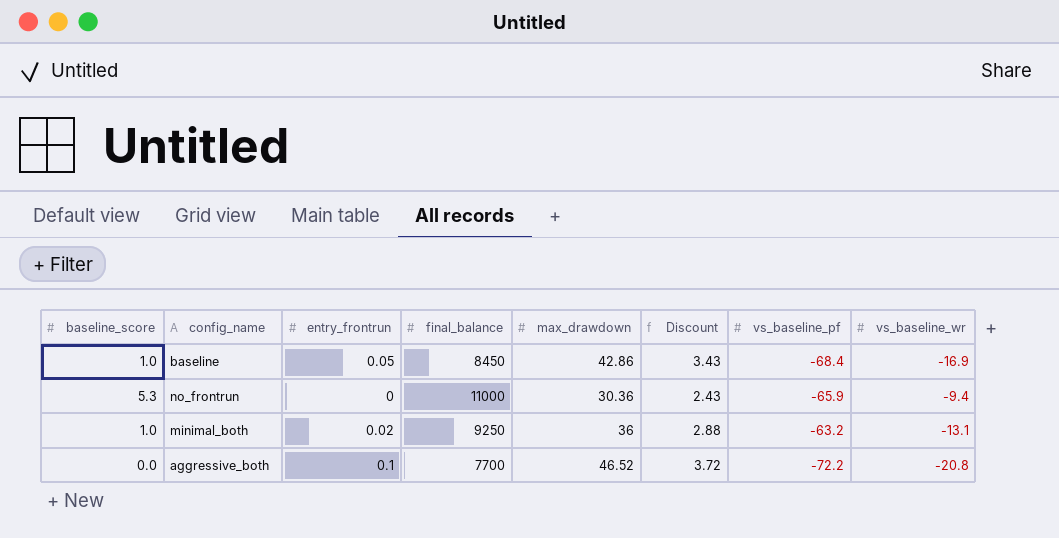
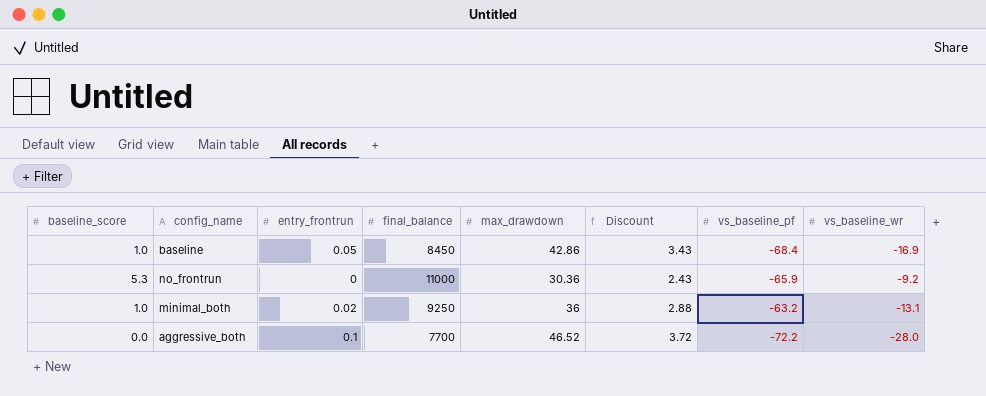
no_frontrun | vs_baseline_wr: -9.4 -> -9.2
aggressive_both | vs_baseline_wr: -20.8 -> -28.0

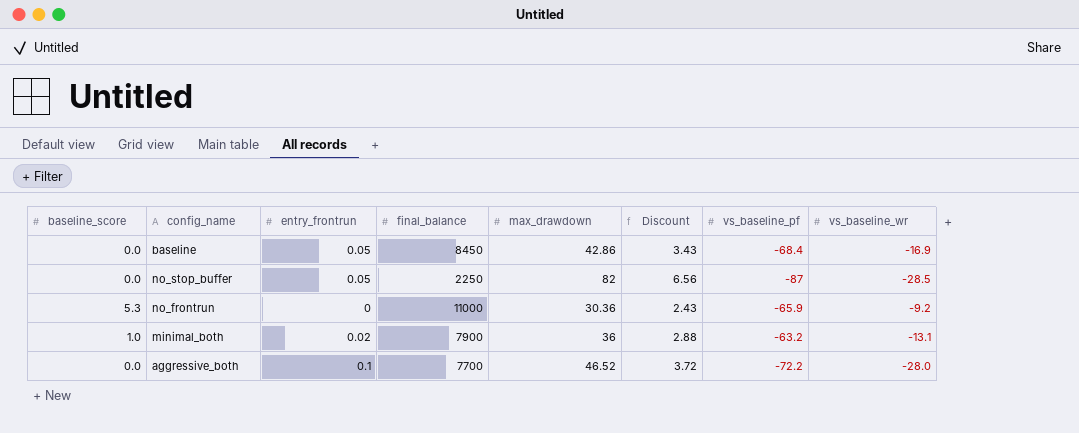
baseline | baseline_score: 1.0 -> 0.0
row no_stop_buffer: none -> 0.0 | 0.05 | 2250 | 82 | 6.56 | -87 | -28.5
minimal_both | final_balance: 9250 -> 7900

